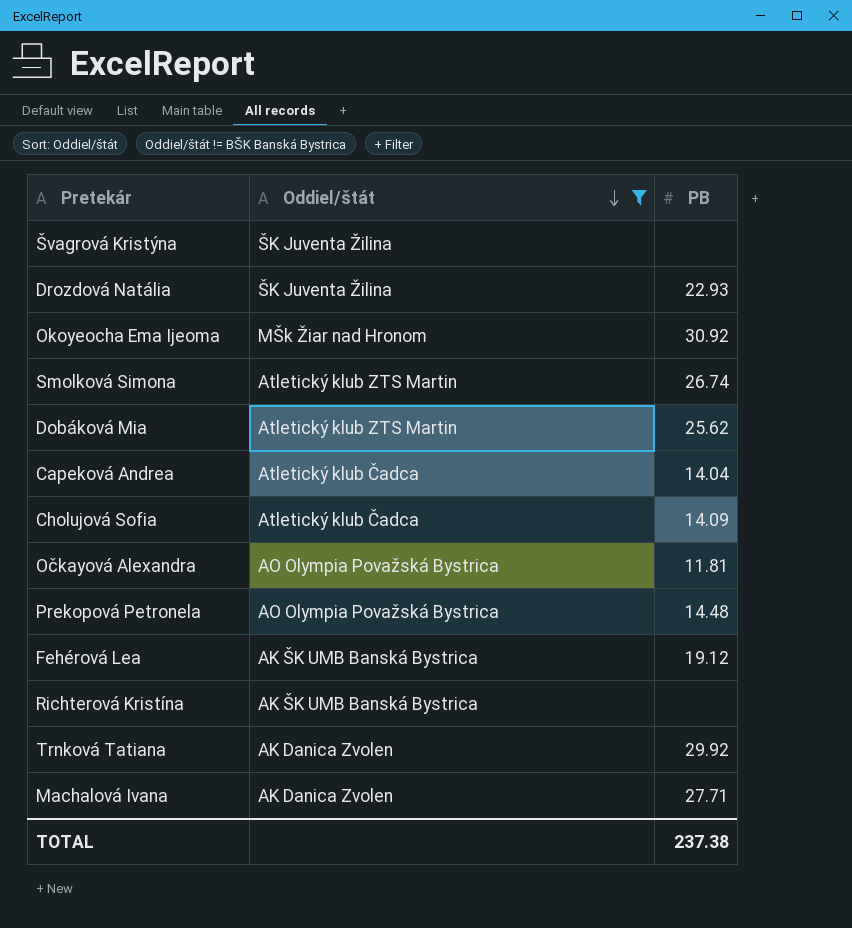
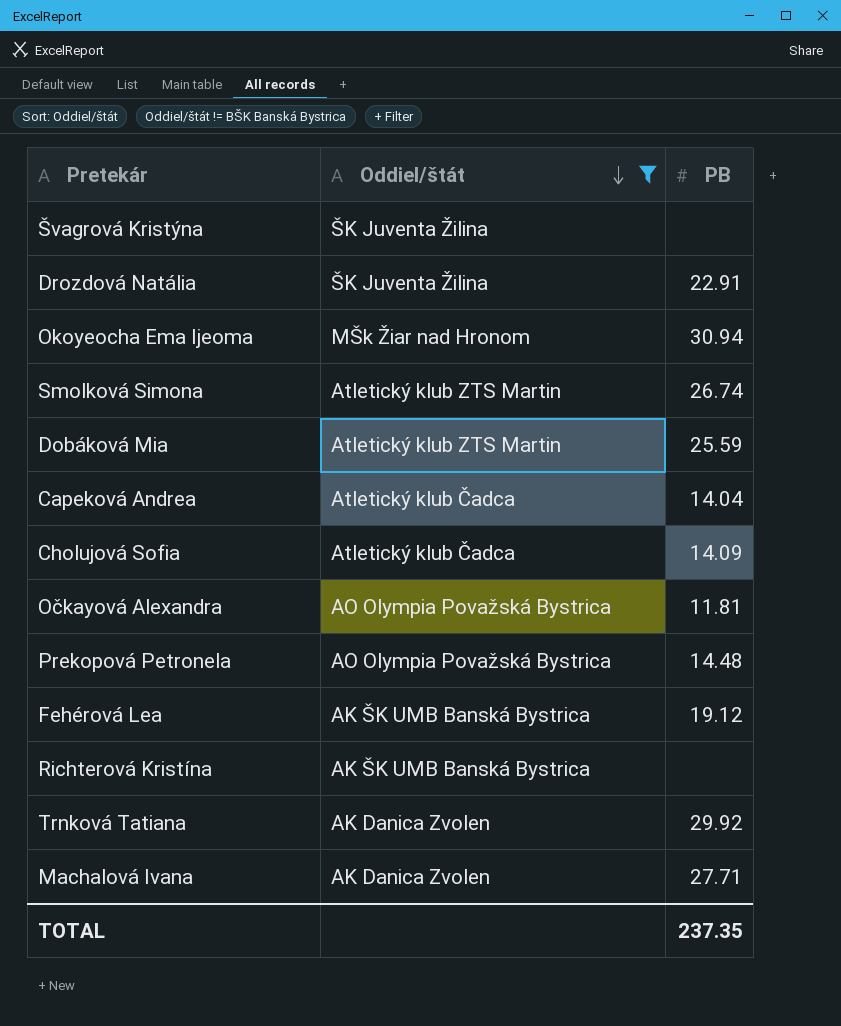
Drozdová Natália | PB: 22.93 -> 22.91
Okoyeocha Ema Ijeoma | PB: 30.92 -> 30.94
Dobáková Mia | PB: 25.62 -> 25.59
TOTAL | PB: 237.38 -> 237.35

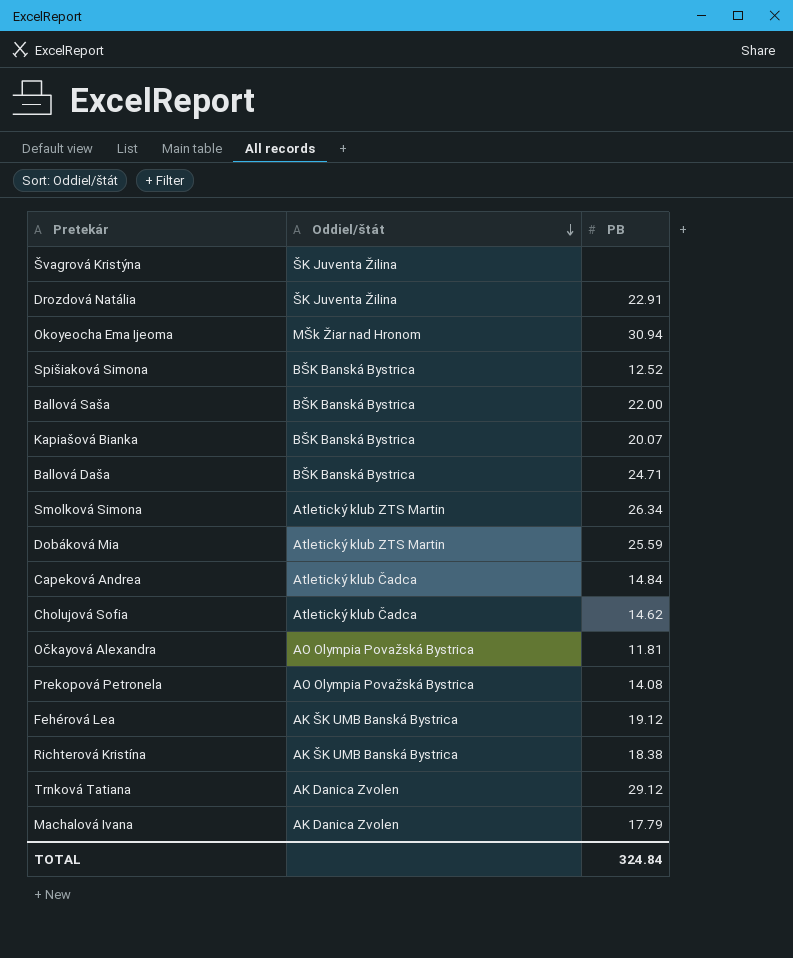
filter: Oddiel/štát != BŠK Banská Bystrica -> none
Smolková Simona | PB: 26.74 -> 26.34
Capeková Andrea | PB: 14.04 -> 14.84
Cholujová Sofia | PB: 14.09 -> 14.62
Prekopová Petronela | PB: 14.48 -> 14.08
Richterová Kristína | PB: none -> 18.38
Trnková Tatiana | PB: 29.92 -> 29.12
Machalová Ivana | PB: 27.71 -> 17.79
TOTAL | PB: 237.35 -> 324.84

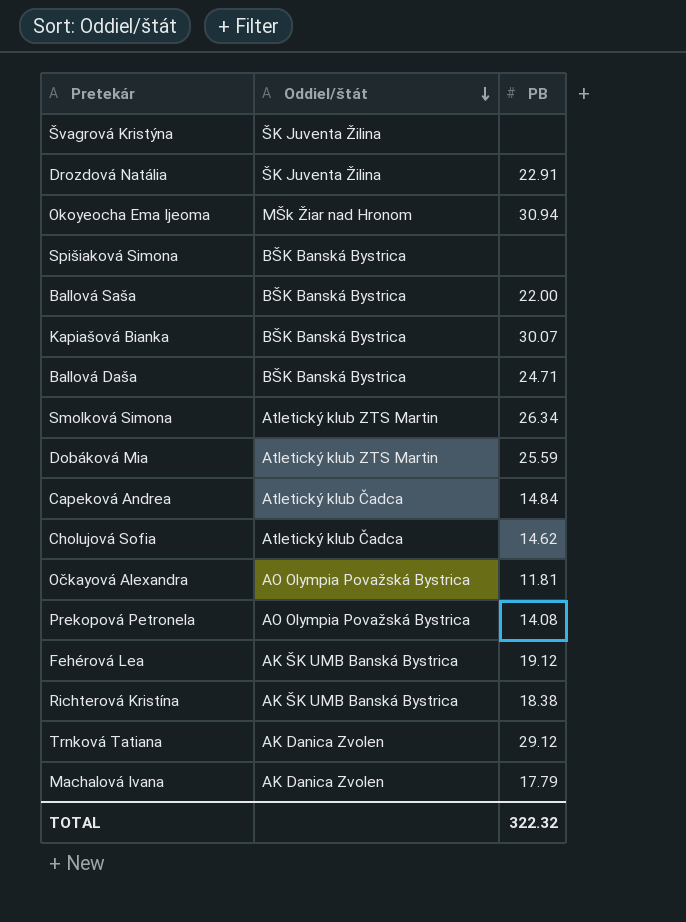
Spišiaková Simona | PB: 12.52 -> none
Kapiašová Bianka | PB: 20.07 -> 30.07
TOTAL | PB: 324.84 -> 322.32

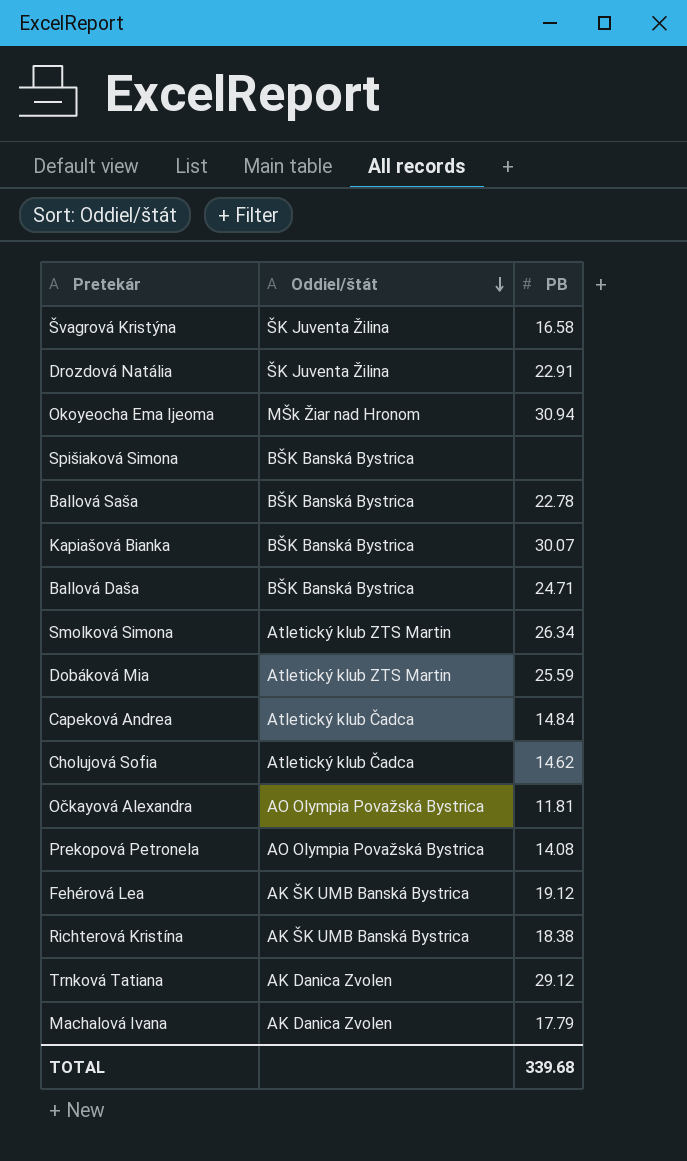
Švagrová Kristýna | PB: none -> 16.58
Ballová Saša | PB: 22.00 -> 22.78
TOTAL | PB: 322.32 -> 339.68

